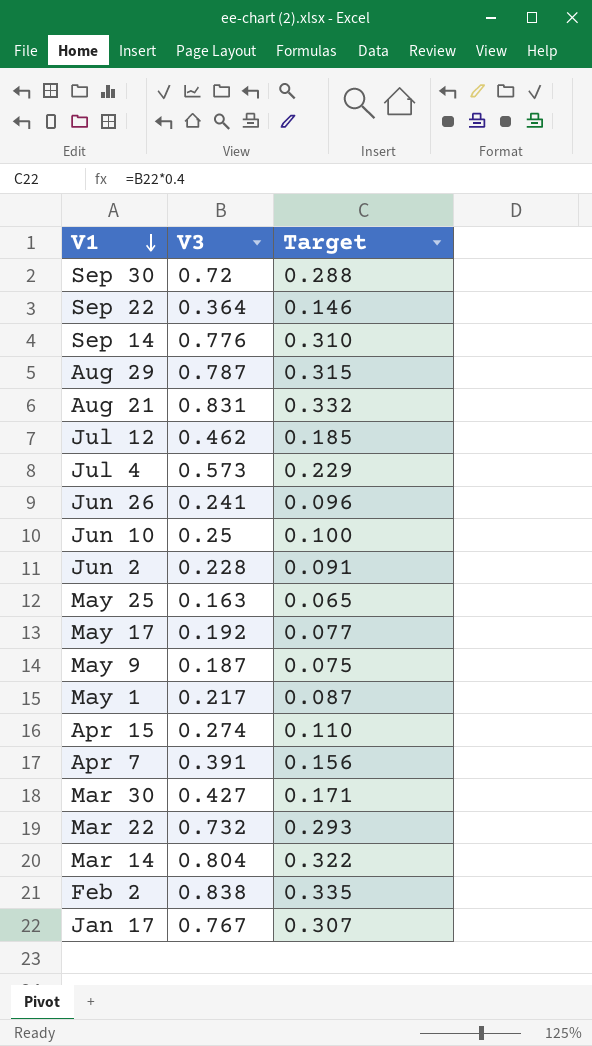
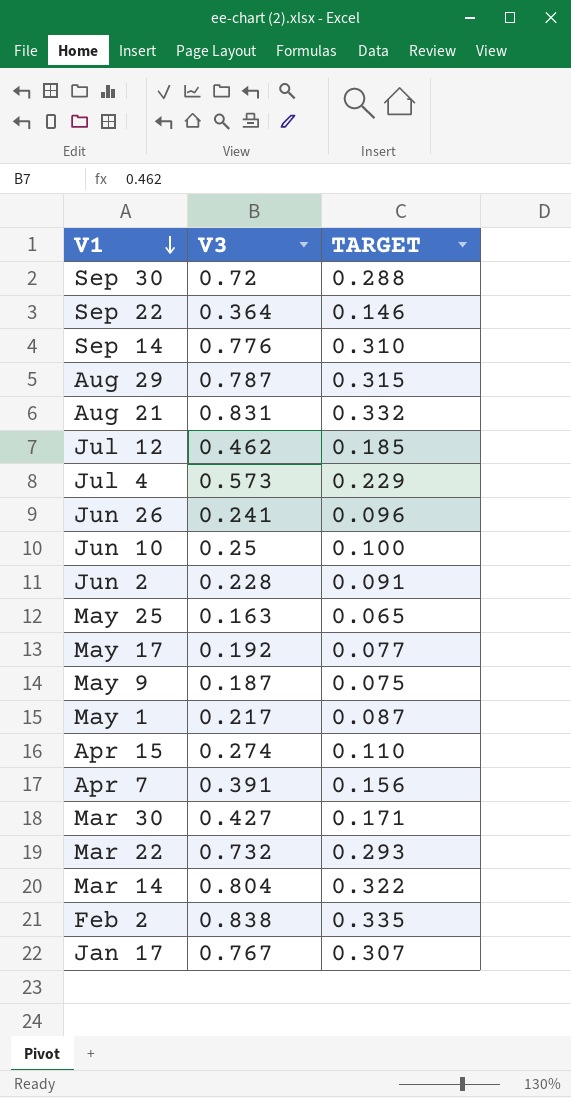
column name: Target -> TARGET

